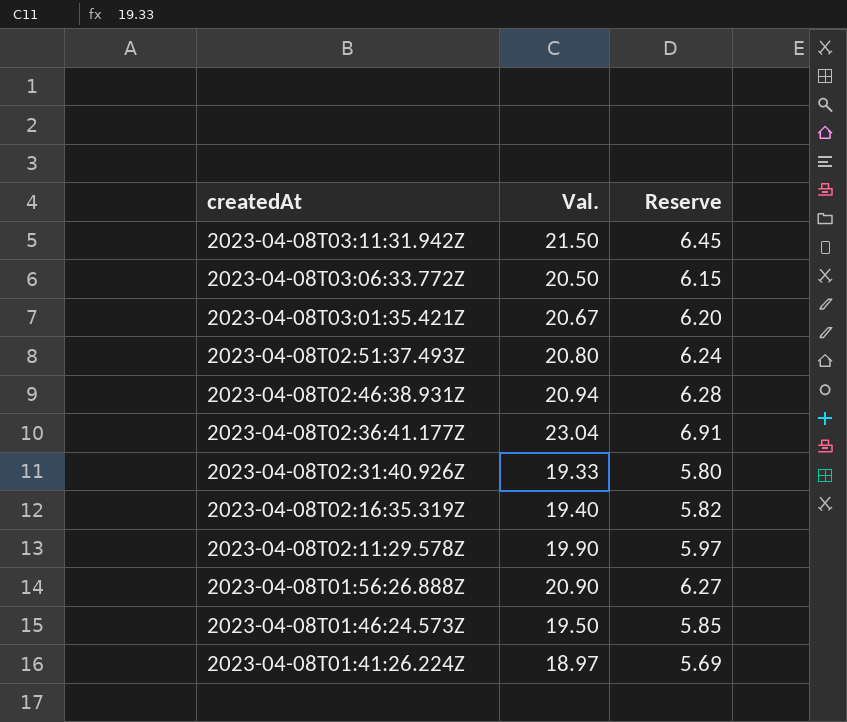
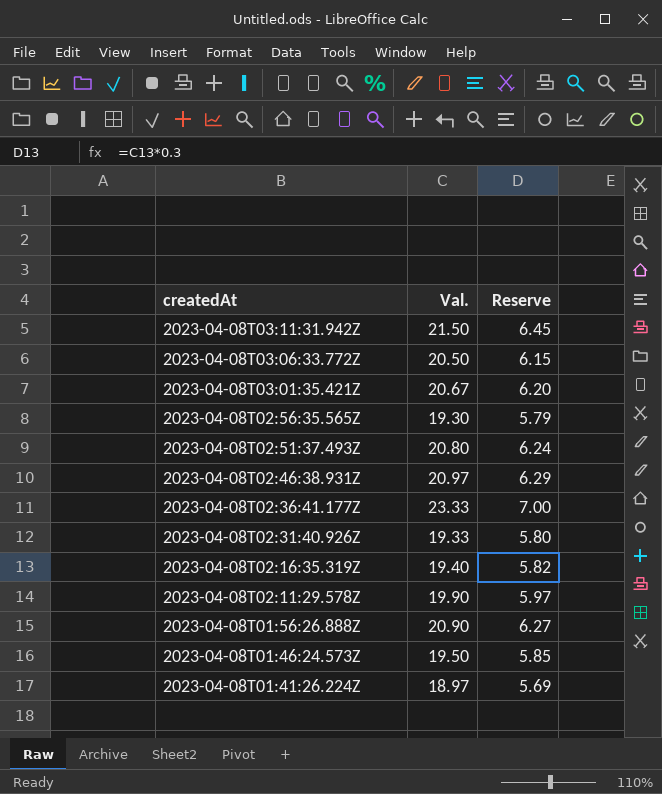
row 2023-04-08T02:56:35.565Z: none -> 19.30 | 5.79
2023-04-08T02:46:38.931Z | Val.: 20.94 -> 20.97
2023-04-08T02:46:38.931Z | Reserve: 6.28 -> 6.29
2023-04-08T02:36:41.177Z | Val.: 23.04 -> 23.33
2023-04-08T02:36:41.177Z | Reserve: 6.91 -> 7.00

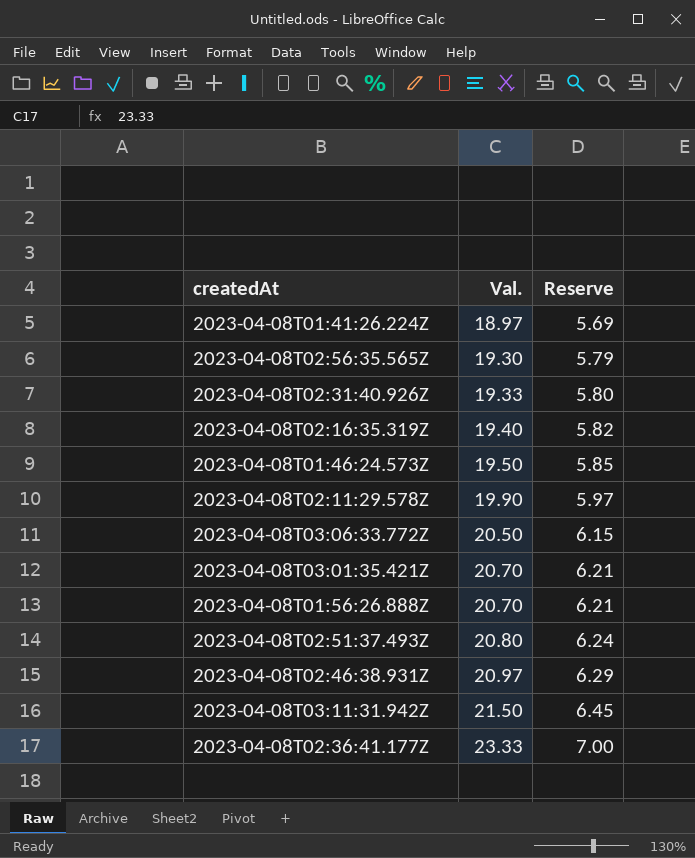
row order: createdAt descending -> Val. ascending
2023-04-08T03:01:35.421Z | Val.: 20.67 -> 20.70
2023-04-08T03:01:35.421Z | Reserve: 6.20 -> 6.21
2023-04-08T01:56:26.888Z | Val.: 20.90 -> 20.70
2023-04-08T01:56:26.888Z | Reserve: 6.27 -> 6.21

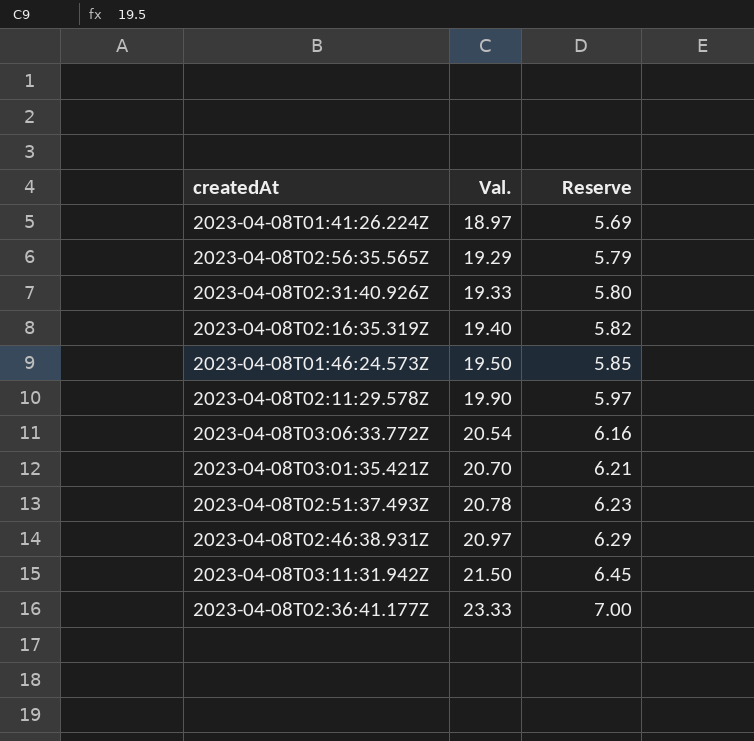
row 2023-04-08T01:56:26.888Z: 20.70 | 6.21 -> none
2023-04-08T02:56:35.565Z | Val.: 19.30 -> 19.29
2023-04-08T03:06:33.772Z | Val.: 20.50 -> 20.54
2023-04-08T03:06:33.772Z | Reserve: 6.15 -> 6.16
2023-04-08T02:51:37.493Z | Val.: 20.80 -> 20.78
2023-04-08T02:51:37.493Z | Reserve: 6.24 -> 6.23

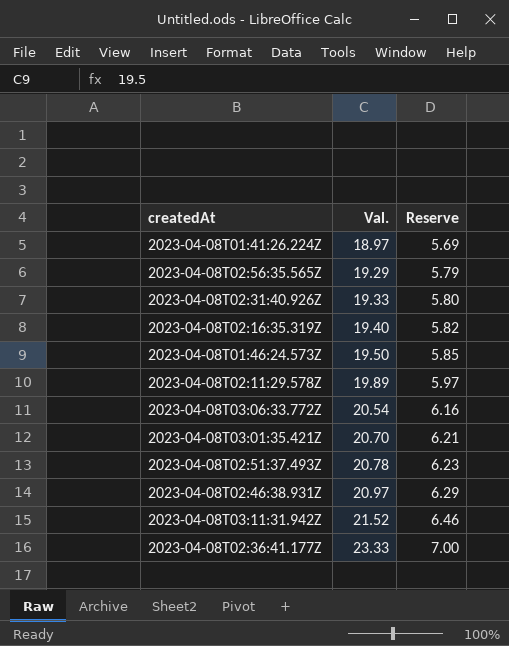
2023-04-08T02:11:29.578Z | Val.: 19.90 -> 19.89
2023-04-08T03:11:31.942Z | Val.: 21.50 -> 21.52
2023-04-08T03:11:31.942Z | Reserve: 6.45 -> 6.46

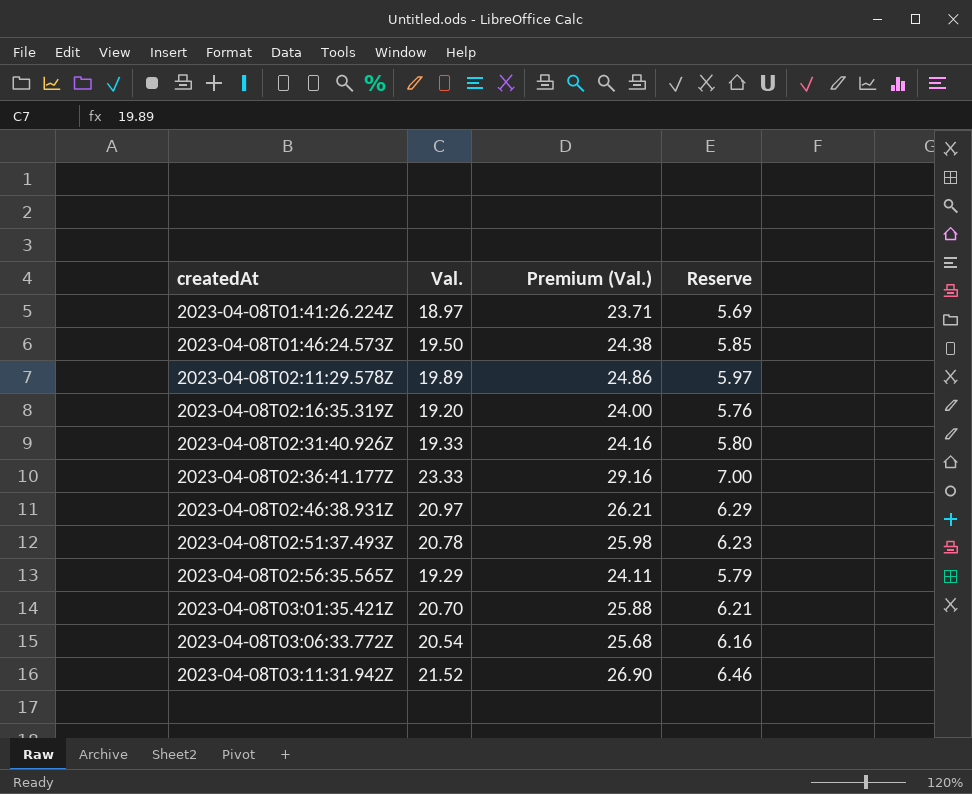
row order: Val. ascending -> createdAt ascending
column Premium (Val.) | formula: none -> [Val.] * 1.25
2023-04-08T02:16:35.319Z | Val.: 19.40 -> 19.20
2023-04-08T02:16:35.319Z | Reserve: 5.82 -> 5.76

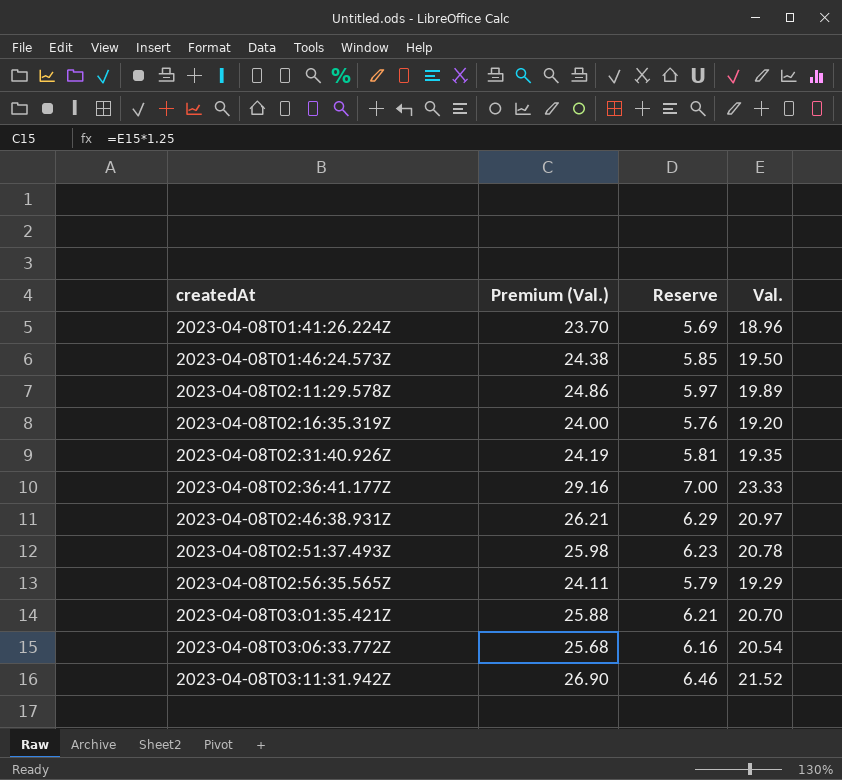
column Val. | position: 2 -> 4
2023-04-08T01:41:26.224Z | Premium (Val.): 23.71 -> 23.70
2023-04-08T01:41:26.224Z | Val.: 18.97 -> 18.96
2023-04-08T02:31:40.926Z | Premium (Val.): 24.16 -> 24.19
2023-04-08T02:31:40.926Z | Reserve: 5.80 -> 5.81
2023-04-08T02:31:40.926Z | Val.: 19.33 -> 19.35

